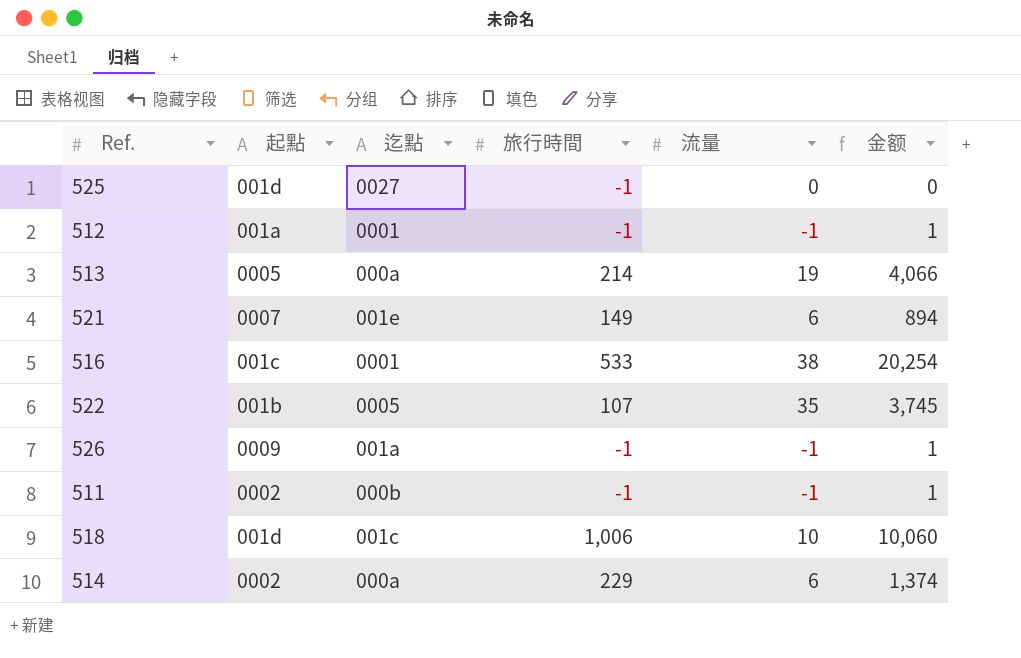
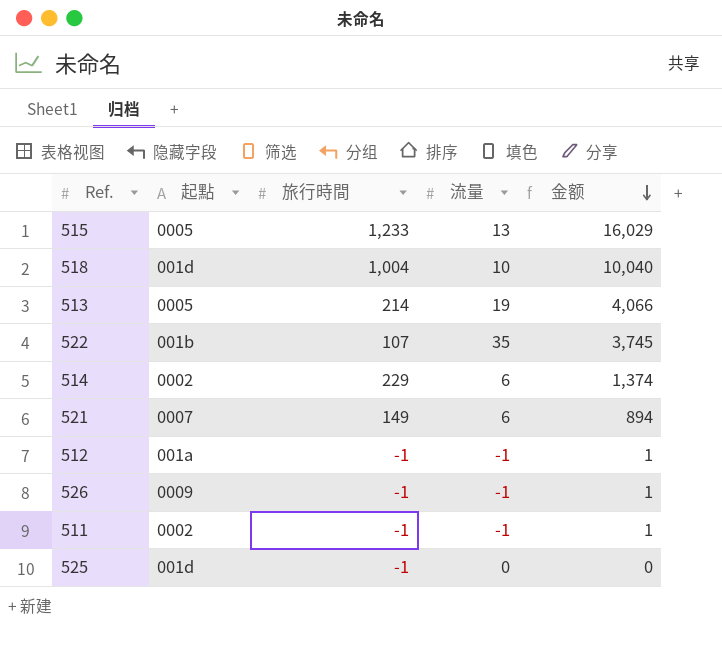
row order: none -> 金额 descending
column 迄點 | position: 3 -> none
row 516: 001c | 0001 | 533 | 38 | 20,254 -> none
row 515: none -> 0005 | 1,233 | 13 | 16,029
518 | 旅行時間: 1,006 -> 1,004
518 | 金额: 10,060 -> 10,040

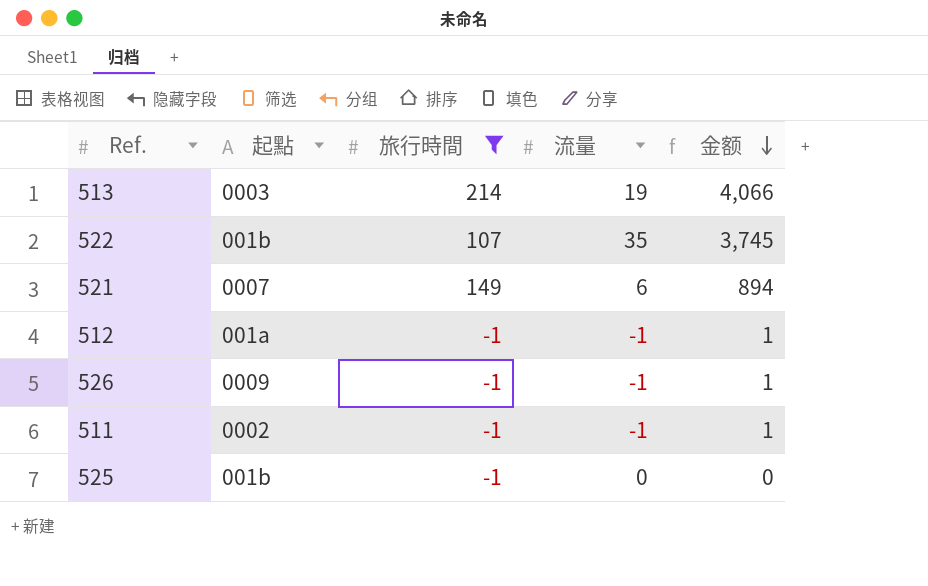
filter: none -> 旅行時間 <= 214
513 | 起點: 0005 -> 0003
525 | 起點: 001d -> 001b

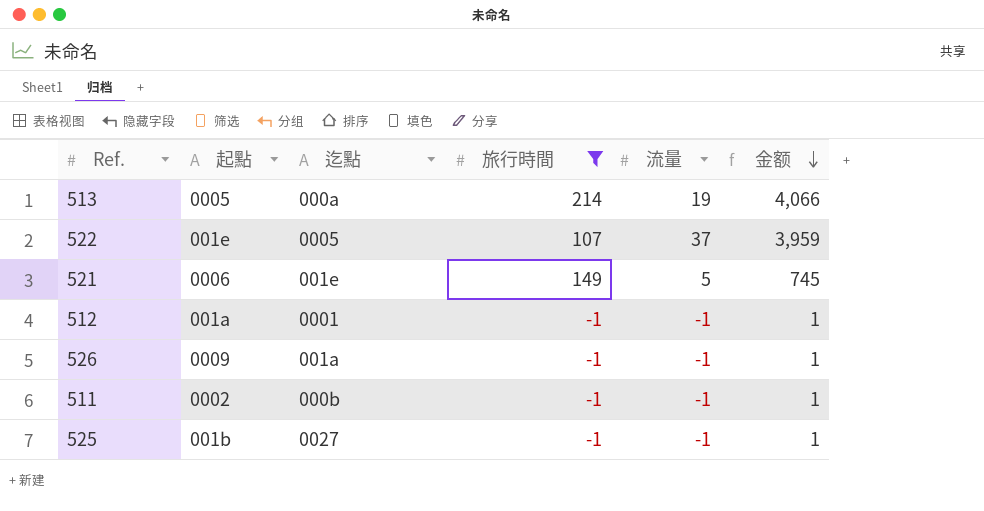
column 迄點 | position: none -> 3
513 | 起點: 0003 -> 0005
522 | 起點: 001b -> 001e
522 | 流量: 35 -> 37
522 | 金额: 3,745 -> 3,959
521 | 起點: 0007 -> 0006
521 | 流量: 6 -> 5
521 | 金额: 894 -> 745
525 | 流量: 0 -> -1
525 | 金额: 0 -> 1

